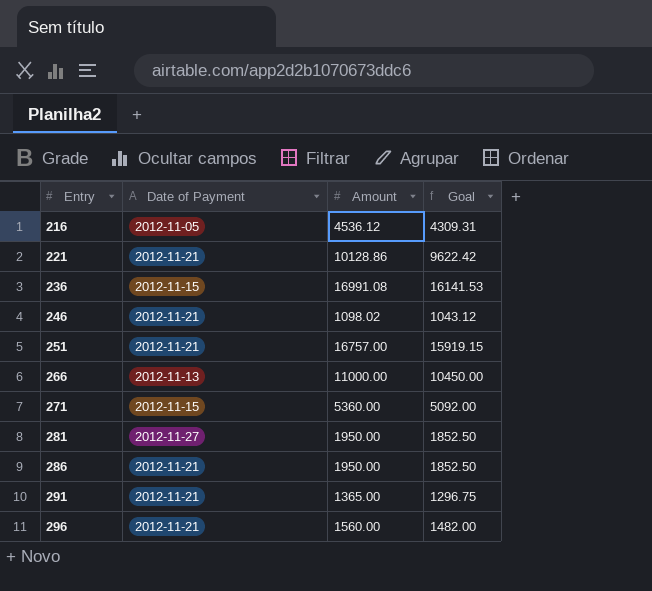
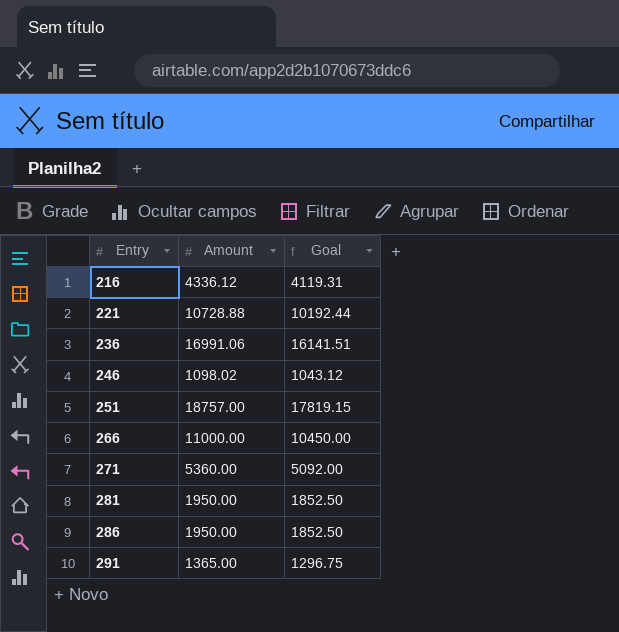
column Date of Payment | position: 2 -> none
row 296: 2012-11-21 | 1560.00 | 1482.00 -> none
216 | Amount: 4536.12 -> 4336.12
216 | Goal: 4309.31 -> 4119.31
221 | Amount: 10128.86 -> 10728.88
221 | Goal: 9622.42 -> 10192.44
236 | Amount: 16991.08 -> 16991.06
236 | Goal: 16141.53 -> 16141.51
251 | Amount: 16757.00 -> 18757.00
251 | Goal: 15919.15 -> 17819.15

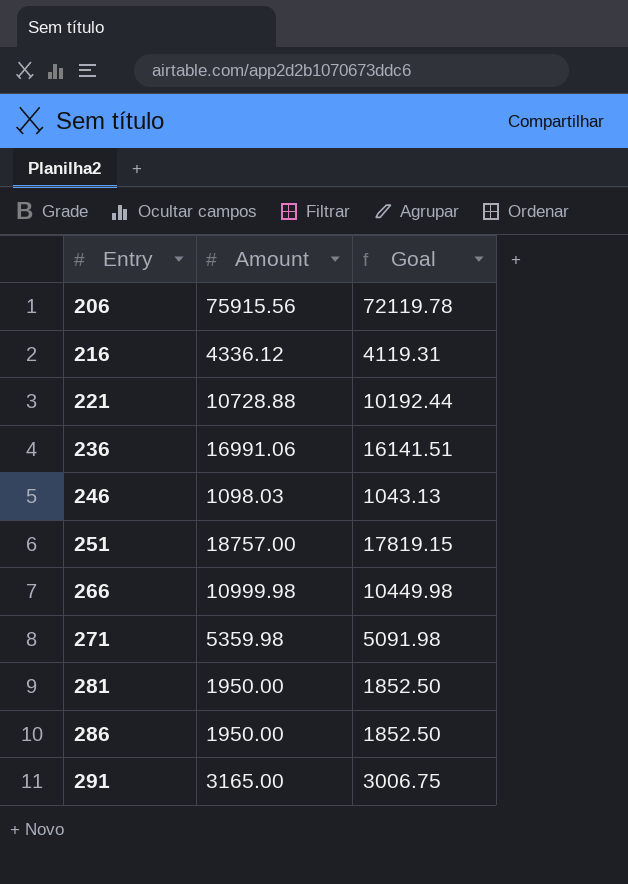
row 206: none -> 75915.56 | 72119.78
246 | Amount: 1098.02 -> 1098.03
246 | Goal: 1043.12 -> 1043.13
266 | Amount: 11000.00 -> 10999.98
266 | Goal: 10450.00 -> 10449.98
271 | Amount: 5360.00 -> 5359.98
271 | Goal: 5092.00 -> 5091.98
291 | Amount: 1365.00 -> 3165.00
291 | Goal: 1296.75 -> 3006.75

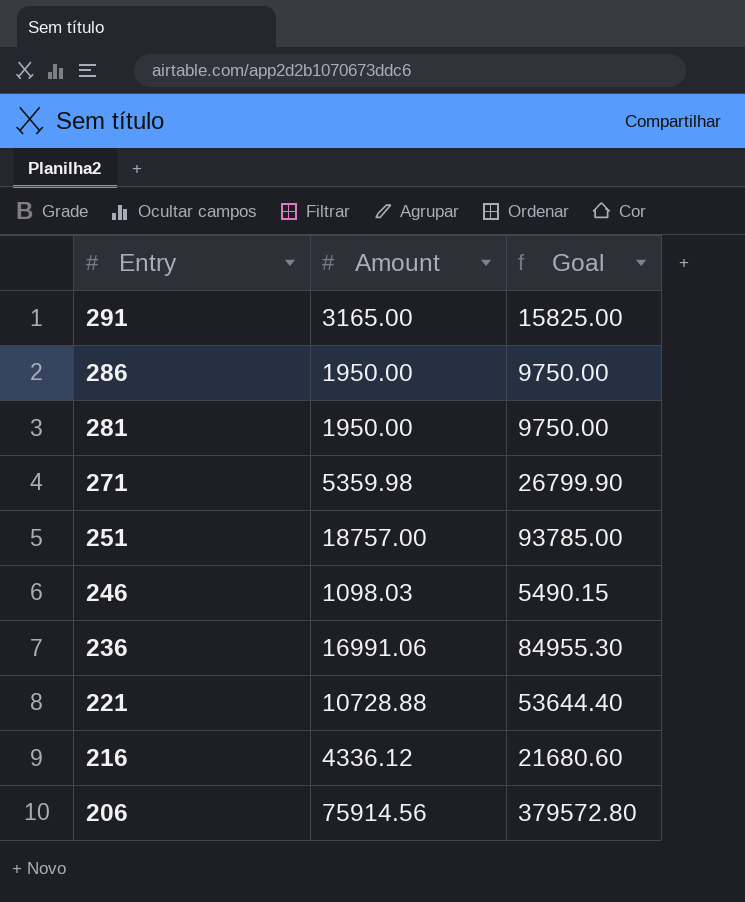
row order: Entry ascending -> Entry descending
column Goal | formula: [Amount] * 0.95 -> [Amount] * 5
row 266: 10999.98 | 10449.98 -> none
206 | Amount: 75915.56 -> 75914.56

